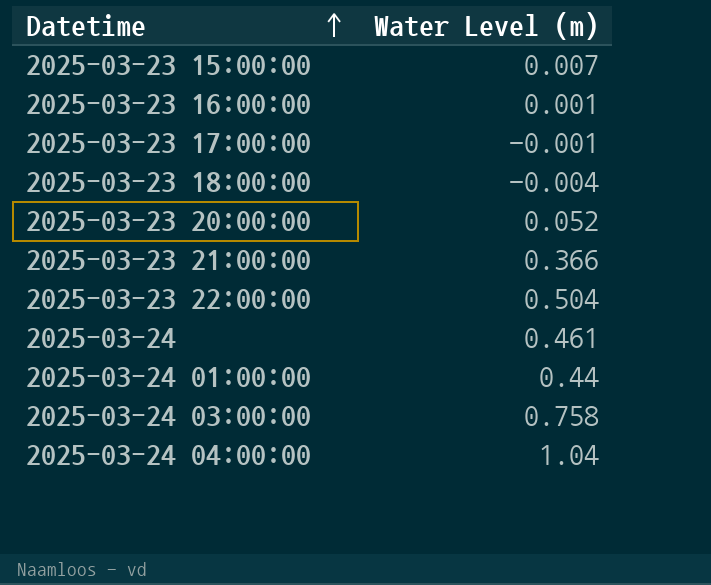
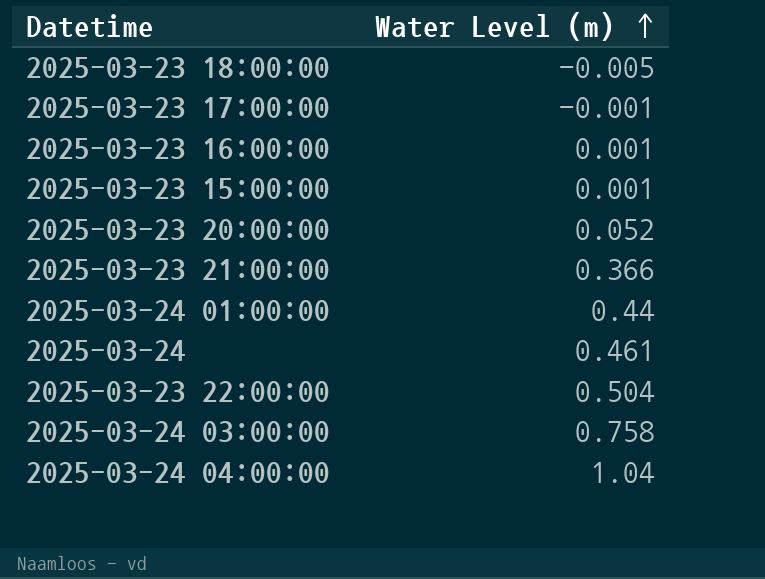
row order: Datetime ascending -> Water Level (m) ascending
2025-03-23 18:00:00 | Water Level (m): -0.004 -> -0.005
2025-03-23 15:00:00 | Water Level (m): 0.007 -> 0.001

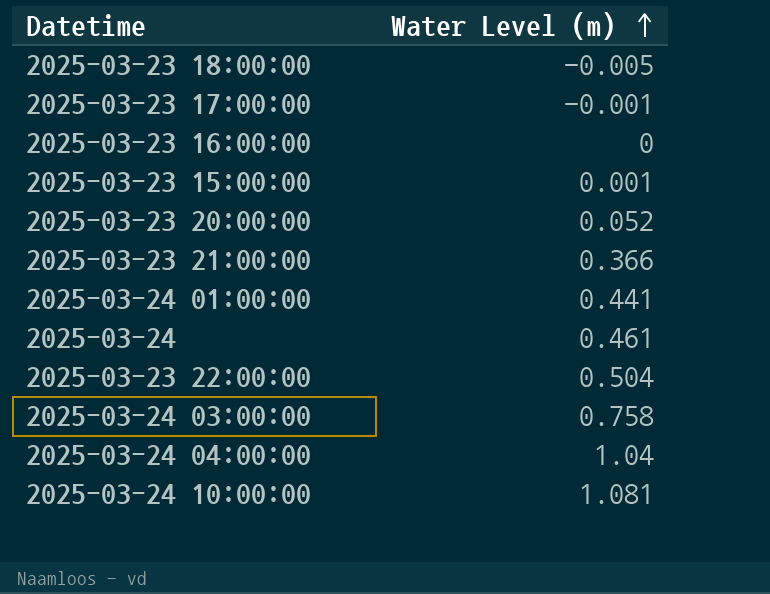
2025-03-23 16:00:00 | Water Level (m): 0.001 -> 0
2025-03-24 01:00:00 | Water Level (m): 0.44 -> 0.441
row 2025-03-24 10:00:00: none -> 1.081

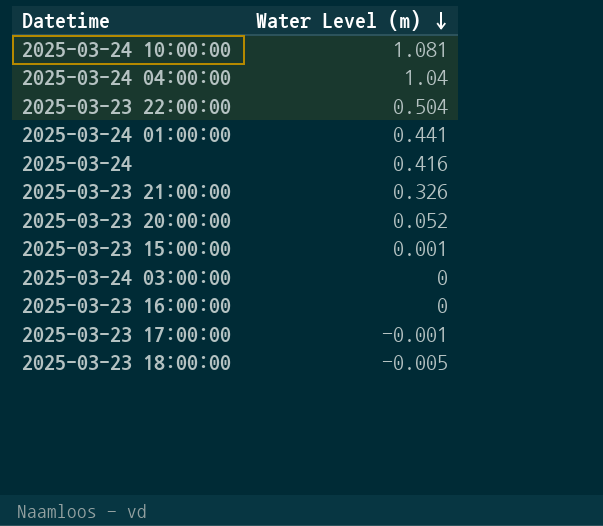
row order: Water Level (m) ascending -> Water Level (m) descending
2025-03-24 | Water Level (m): 0.461 -> 0.416
2025-03-23 21:00:00 | Water Level (m): 0.366 -> 0.326
2025-03-24 03:00:00 | Water Level (m): 0.758 -> 0

